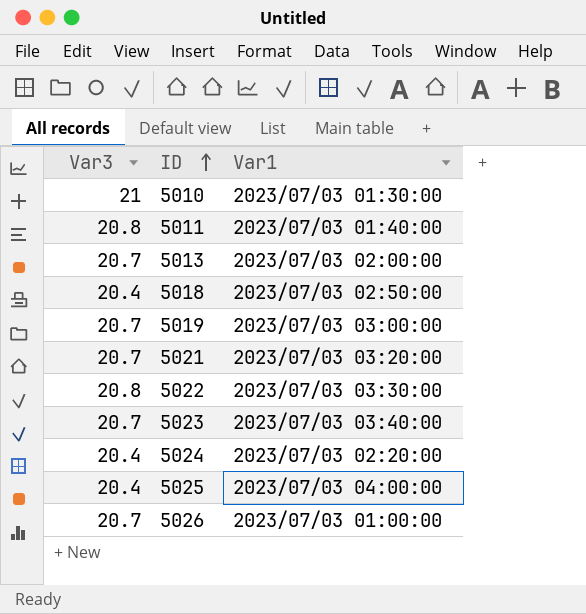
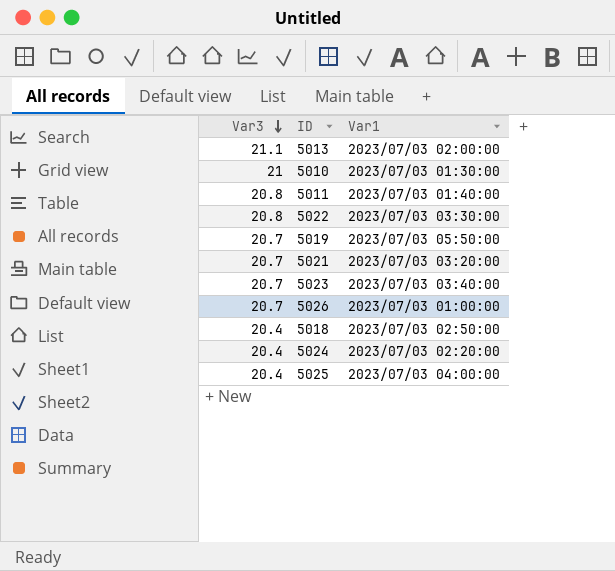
row order: ID ascending -> Var3 descending
5013 | Var3: 20.7 -> 21.1
5019 | Var1: 2023/07/03 03:00:00 -> 2023/07/03 05:50:00

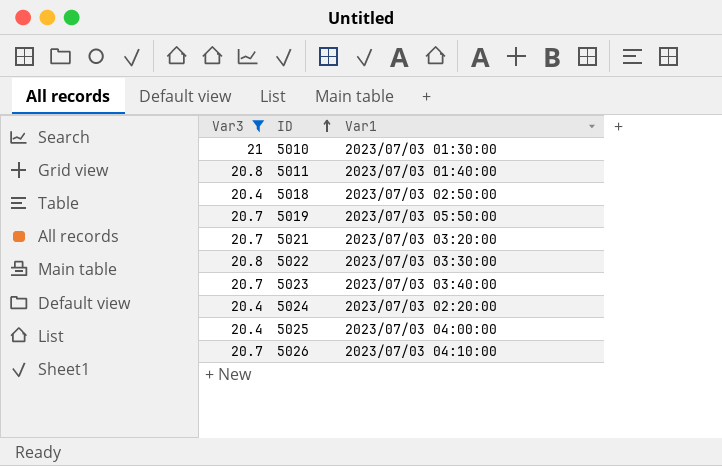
filter: none -> Var3 != 21.1
row order: Var3 descending -> ID ascending
5026 | Var1: 2023/07/03 01:00:00 -> 2023/07/03 04:10:00

